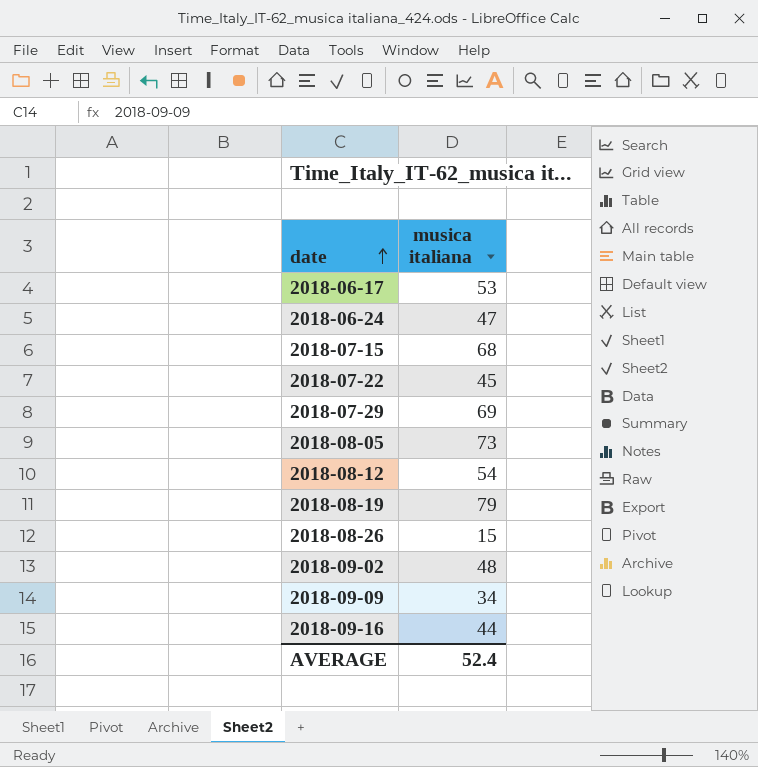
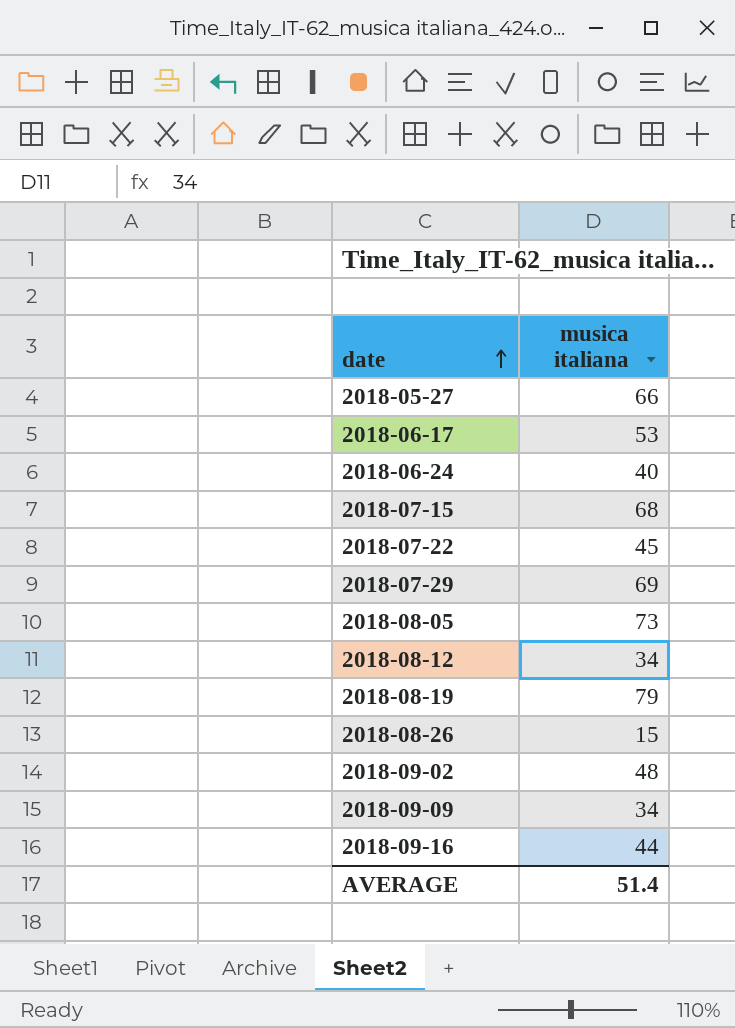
row 2018-05-27: none -> 66
2018-06-24 | musica italiana: 47 -> 40
2018-08-12 | musica italiana: 54 -> 34
AVERAGE | musica italiana: 52.4 -> 51.4

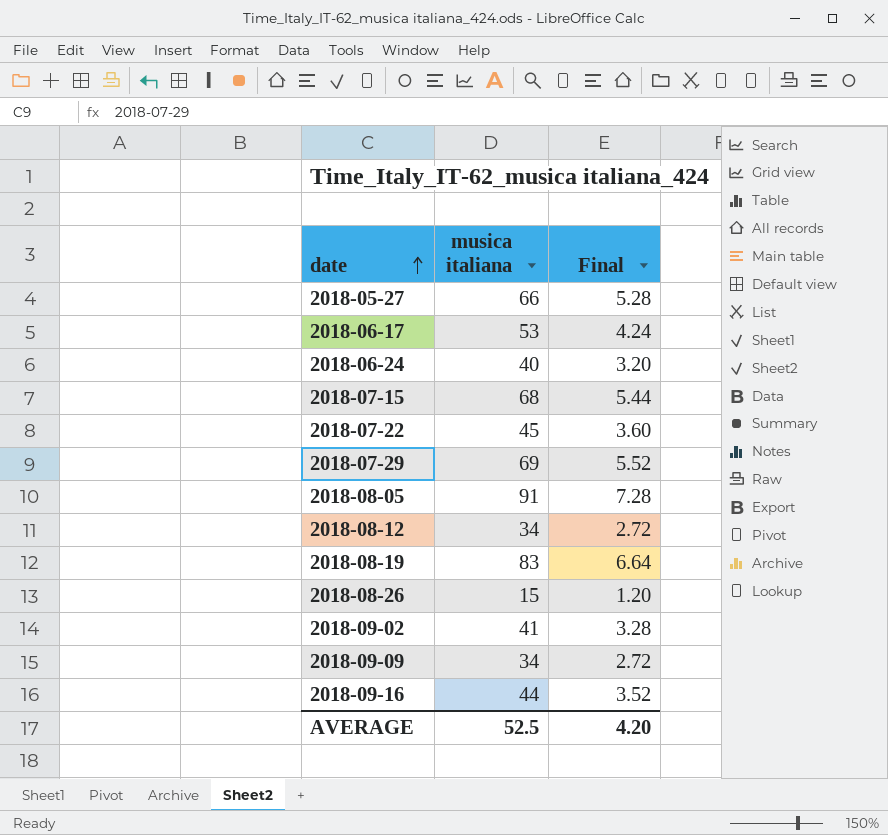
column Final | formula: none -> [musica italiana] * 0.08
2018-08-05 | musica italiana: 73 -> 91
2018-08-19 | musica italiana: 79 -> 83
2018-09-02 | musica italiana: 48 -> 41
AVERAGE | musica italiana: 51.4 -> 52.5

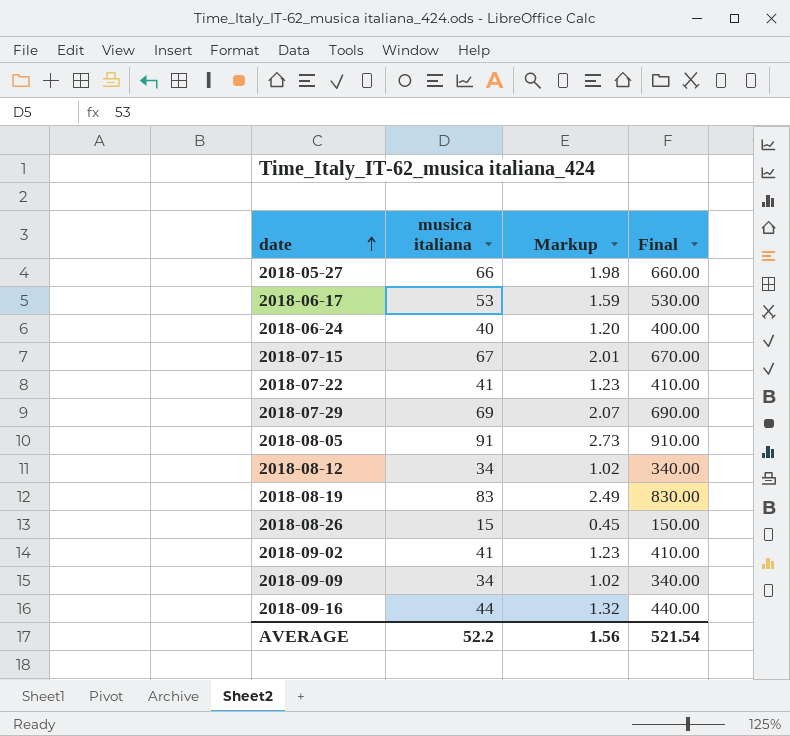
column Markup | formula: none -> [musica italiana] * 0.03
column Final | formula: [musica italiana] * 0.08 -> [musica italiana] * 10
2018-07-15 | musica italiana: 68 -> 67
2018-07-22 | musica italiana: 45 -> 41
AVERAGE | musica italiana: 52.5 -> 52.2
AVERAGE | Final: 4.20 -> 521.54

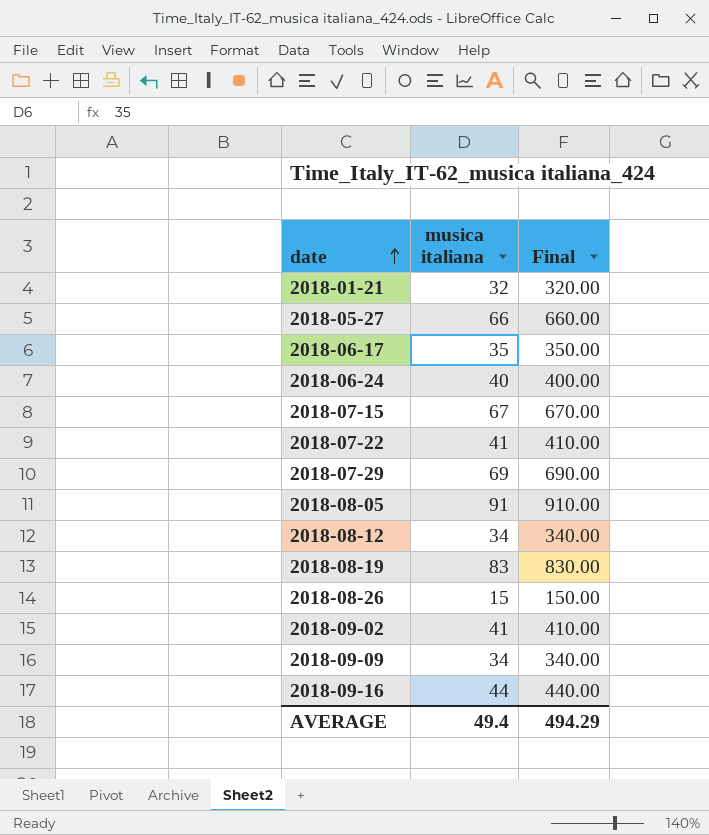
column Markup | formula: [musica italiana] * 0.03 -> none
row 2018-01-21: none -> 32 | 320.00
2018-06-17 | musica italiana: 53 -> 35
2018-06-17 | Final: 530.00 -> 350.00
AVERAGE | musica italiana: 52.2 -> 49.4
AVERAGE | Final: 521.54 -> 494.29

